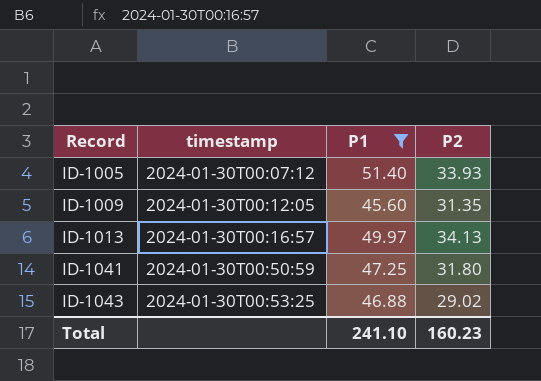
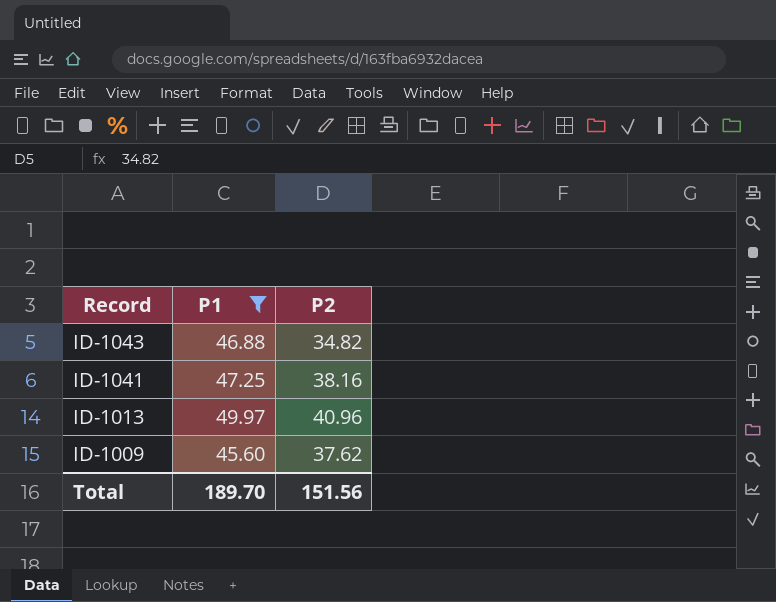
row order: Record ascending -> Record descending
column timestamp | position: 2 -> none
row ID-1005: 2024-01-30T00:07:12 | 51.40 | 33.93 -> none
ID-1043 | P2: 29.02 -> 34.82
ID-1041 | P2: 31.80 -> 38.16
ID-1013 | P2: 34.13 -> 40.96
ID-1009 | P2: 31.35 -> 37.62
Total | P1: 241.10 -> 189.70
Total | P2: 160.23 -> 151.56

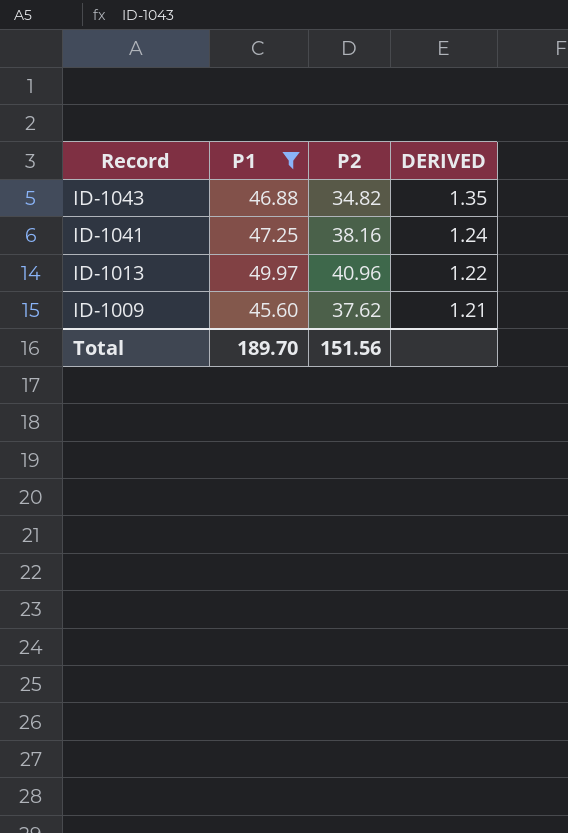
column DERIVED | formula: none -> [P1] / [P2]

